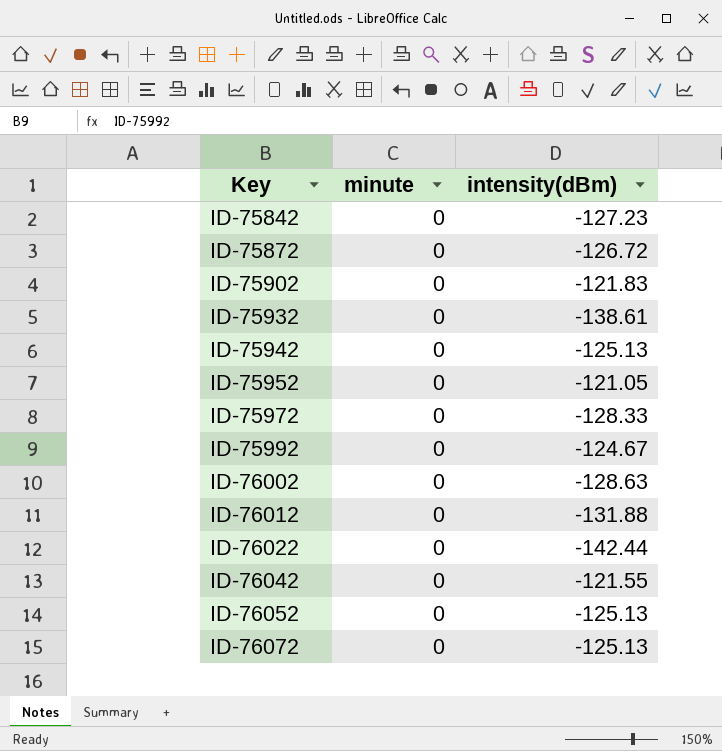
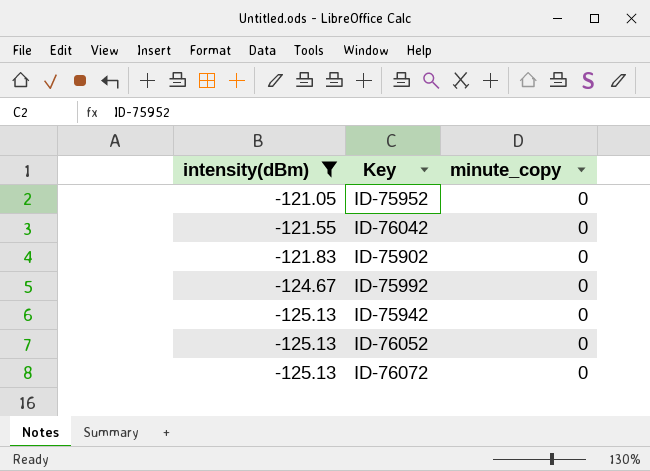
filter: none -> intensity(dBm) >= -125.13
row order: Key ascending -> intensity(dBm) descending
column intensity(dBm) | position: 3 -> 1
column name: minute -> minute_copy

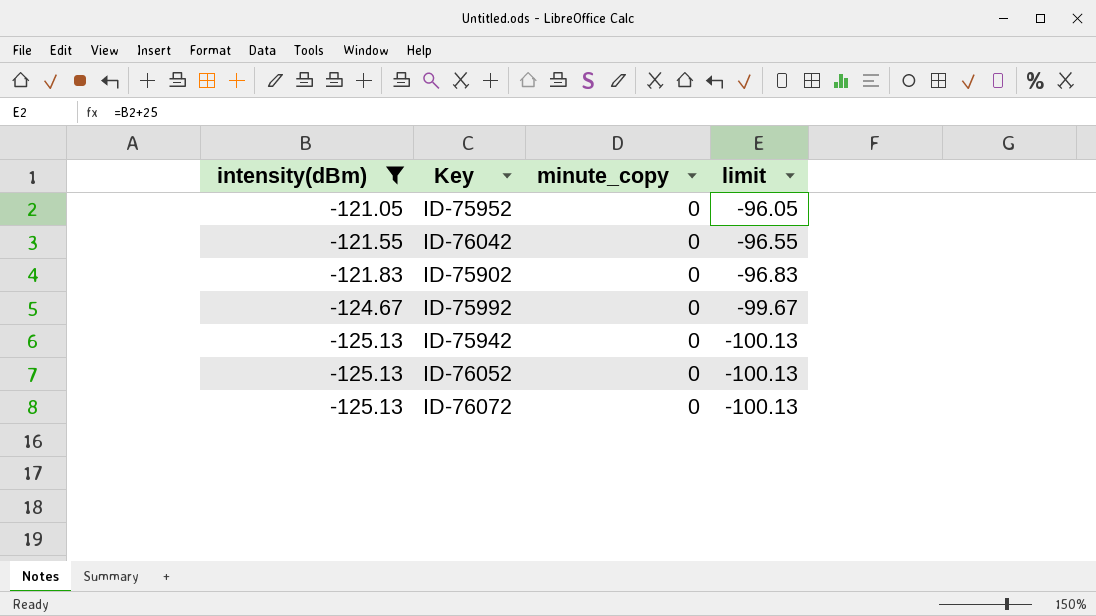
column limit | formula: none -> [intensity(dBm)] + 25

